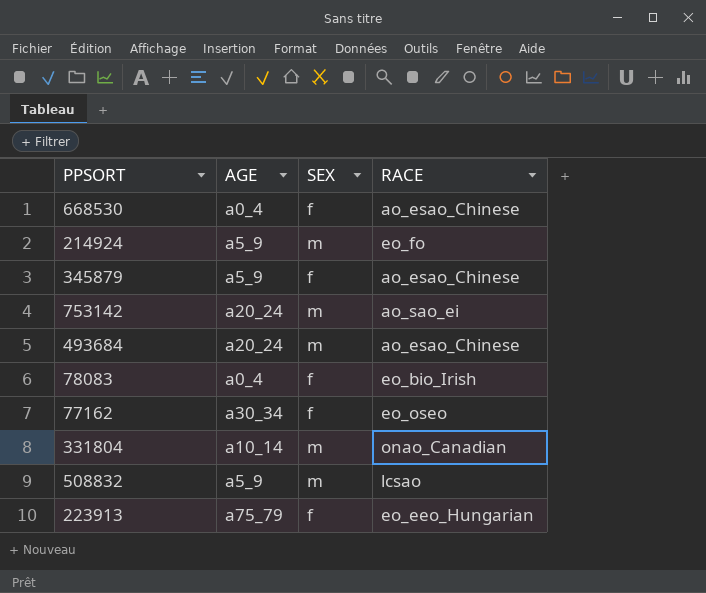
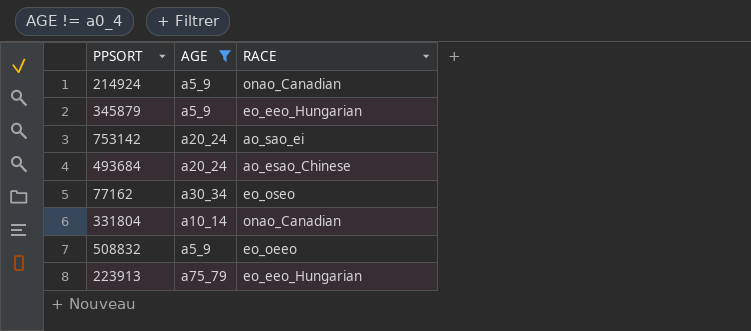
filter: none -> AGE != a0_4
column SEX | position: 3 -> none
214924 | RACE: eo_fo -> onao_Canadian
345879 | RACE: ao_esao_Chinese -> eo_eeo_Hungarian
508832 | RACE: lcsao -> eo_oeeo

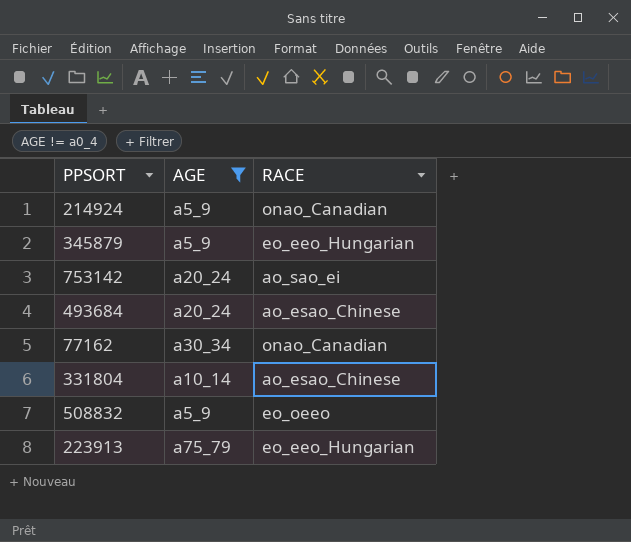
77162 | RACE: eo_oseo -> onao_Canadian
331804 | RACE: onao_Canadian -> ao_esao_Chinese

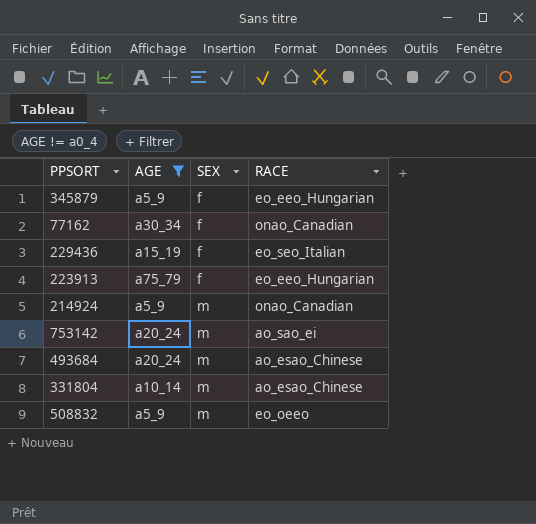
row order: none -> SEX ascending
column SEX | position: none -> 3
row 229436: none -> a15_19 | f | eo_seo_Italian

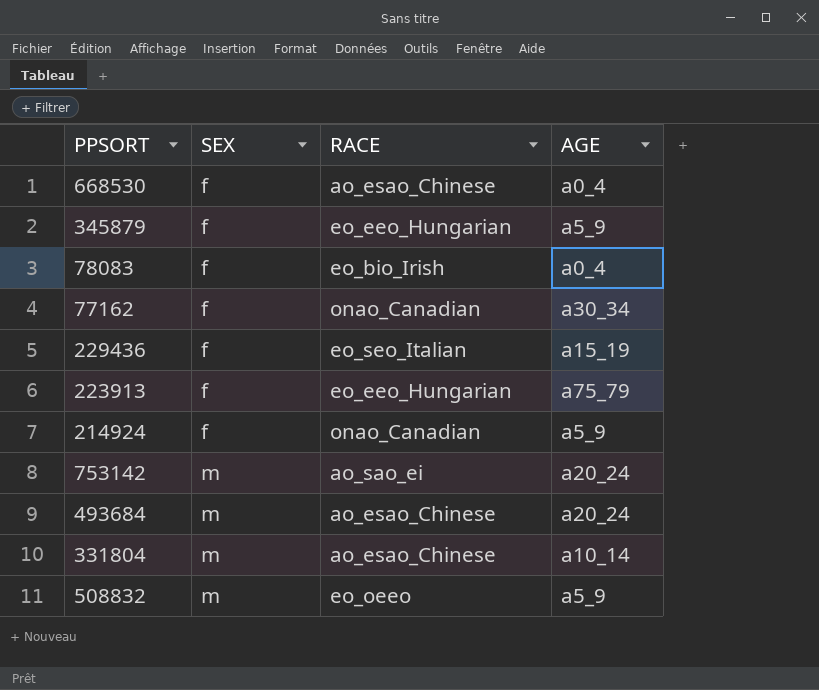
filter: AGE != a0_4 -> none
column AGE | position: 2 -> 4
214924 | SEX: m -> f

